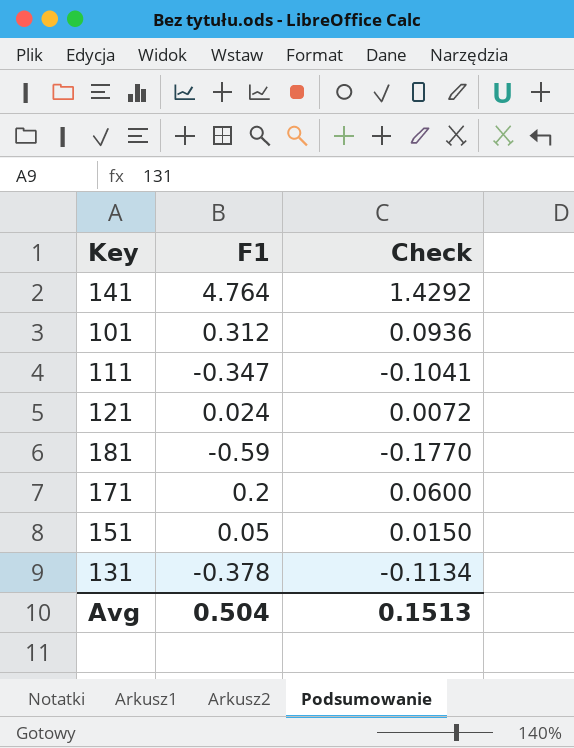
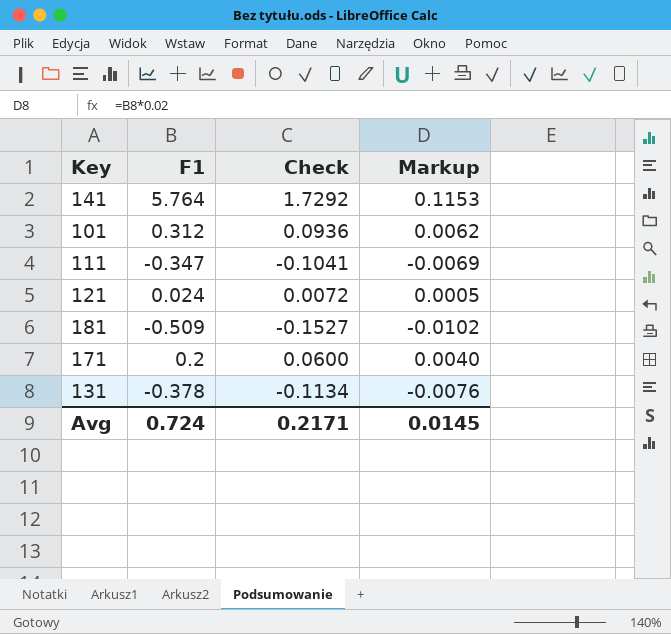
column Markup | formula: none -> [F1] * 0.02
row 151: 0.05 | 0.0150 -> none
141 | F1: 4.764 -> 5.764
141 | Check: 1.4292 -> 1.7292
181 | F1: -0.59 -> -0.509
181 | Check: -0.1770 -> -0.1527
Avg | F1: 0.504 -> 0.724
Avg | Check: 0.1513 -> 0.2171

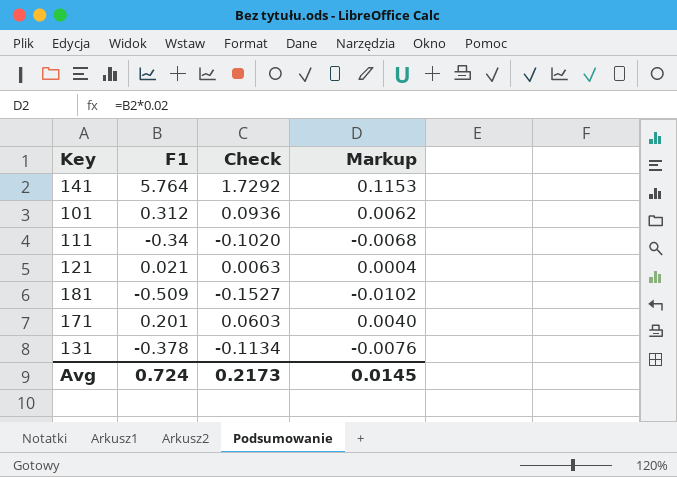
111 | F1: -0.347 -> -0.34
111 | Check: -0.1041 -> -0.1020
111 | Markup: -0.0069 -> -0.0068
121 | F1: 0.024 -> 0.021
121 | Check: 0.0072 -> 0.0063
121 | Markup: 0.0005 -> 0.0004
171 | F1: 0.2 -> 0.201
171 | Check: 0.0600 -> 0.0603
Avg | Check: 0.2171 -> 0.2173

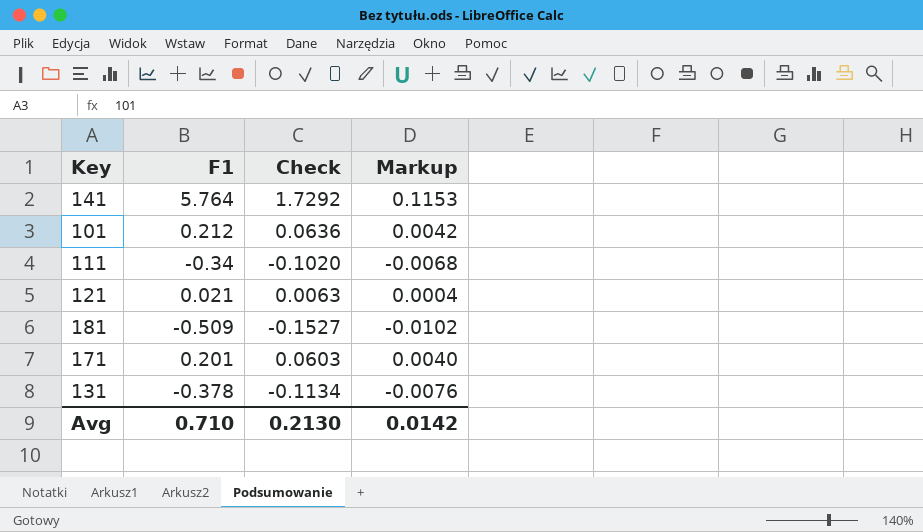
101 | F1: 0.312 -> 0.212
101 | Check: 0.0936 -> 0.0636
101 | Markup: 0.0062 -> 0.0042
Avg | F1: 0.724 -> 0.710
Avg | Check: 0.2173 -> 0.2130
Avg | Markup: 0.0145 -> 0.0142

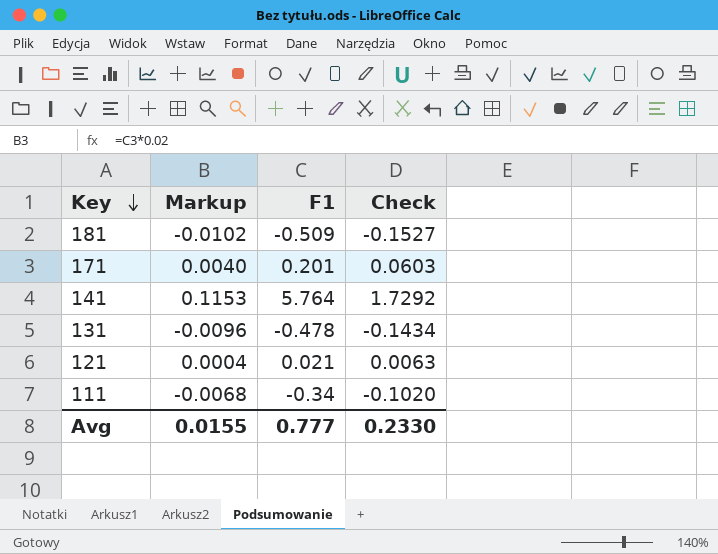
row order: none -> Key descending
column Markup | position: 4 -> 2
row 101: 0.212 | 0.0636 | 0.0042 -> none
131 | Markup: -0.0076 -> -0.0096
131 | F1: -0.378 -> -0.478
131 | Check: -0.1134 -> -0.1434
Avg | Markup: 0.0142 -> 0.0155
Avg | F1: 0.710 -> 0.777
Avg | Check: 0.2130 -> 0.2330

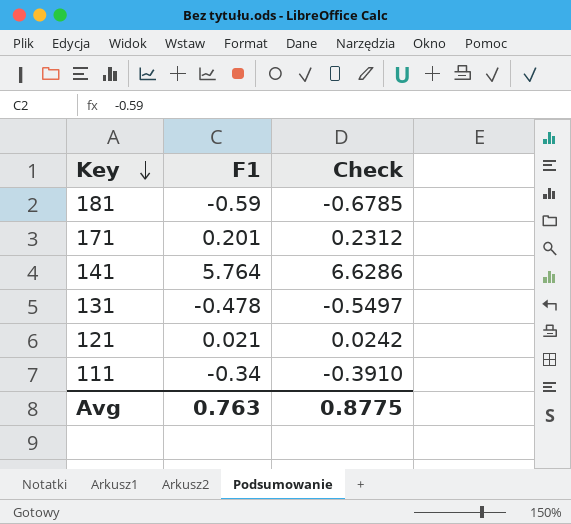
column Markup | formula: [F1] * 0.02 -> none
column Check | formula: [F1] * 0.3 -> [F1] * 1.15
181 | F1: -0.509 -> -0.59
Avg | F1: 0.777 -> 0.763
Avg | Check: 0.2330 -> 0.8775

